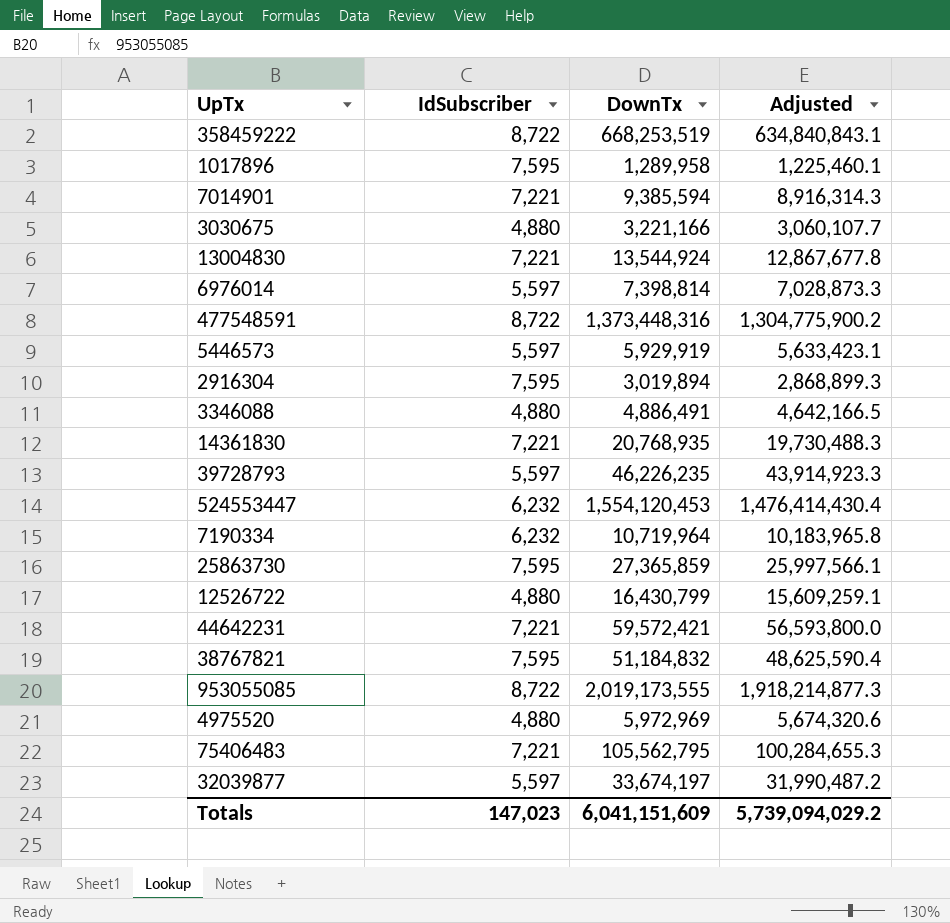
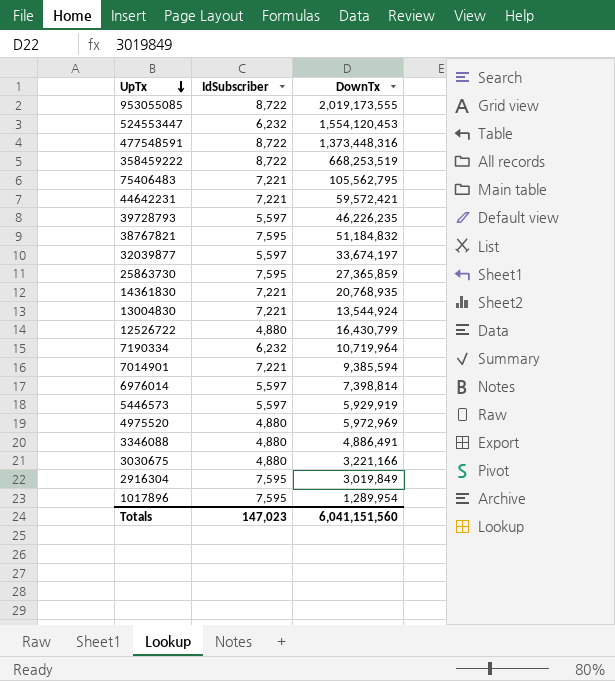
row order: none -> UpTx descending
column Adjusted | formula: [DownTx] * 0.95 -> none
2916304 | DownTx: 3,019,894 -> 3,019,849
1017896 | DownTx: 1,289,958 -> 1,289,954
Totals | DownTx: 6,041,151,609 -> 6,041,151,560

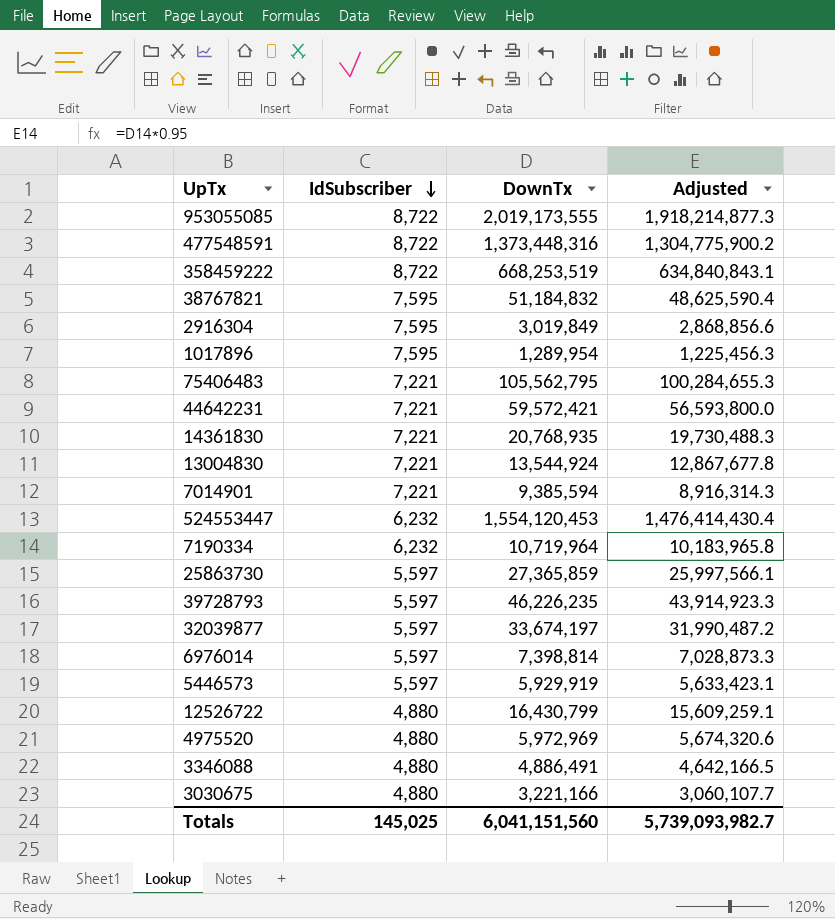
row order: UpTx descending -> IdSubscriber descending
column Adjusted | formula: none -> [DownTx] * 0.95
25863730 | IdSubscriber: 7,595 -> 5,597
Totals | IdSubscriber: 147,023 -> 145,025

